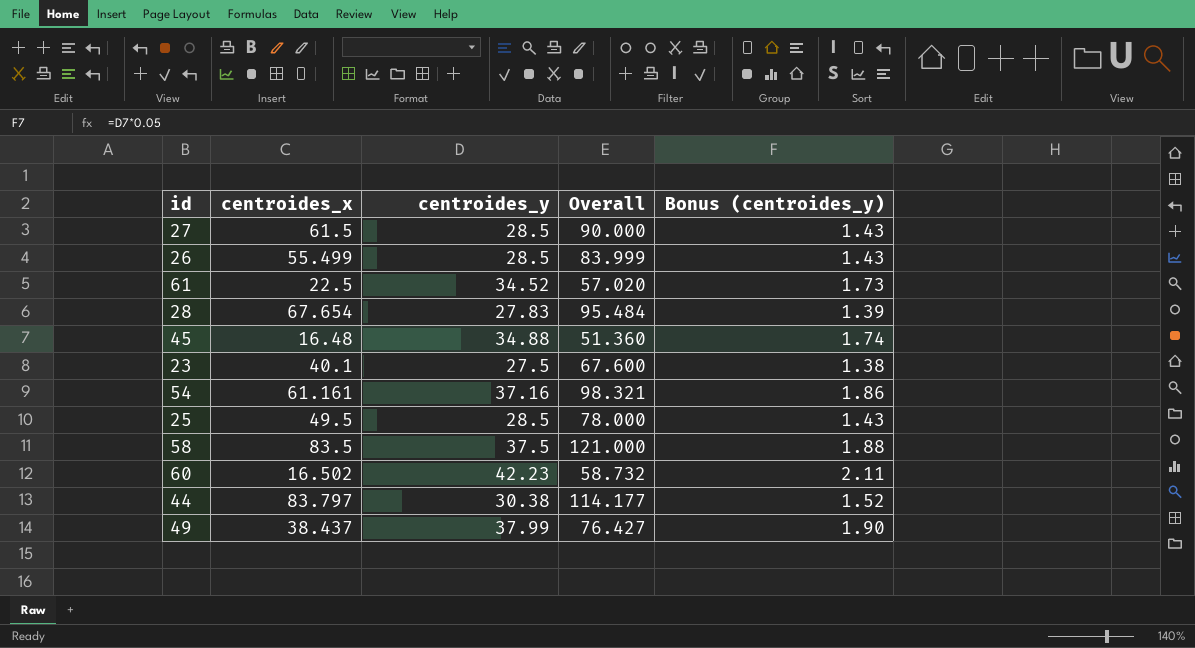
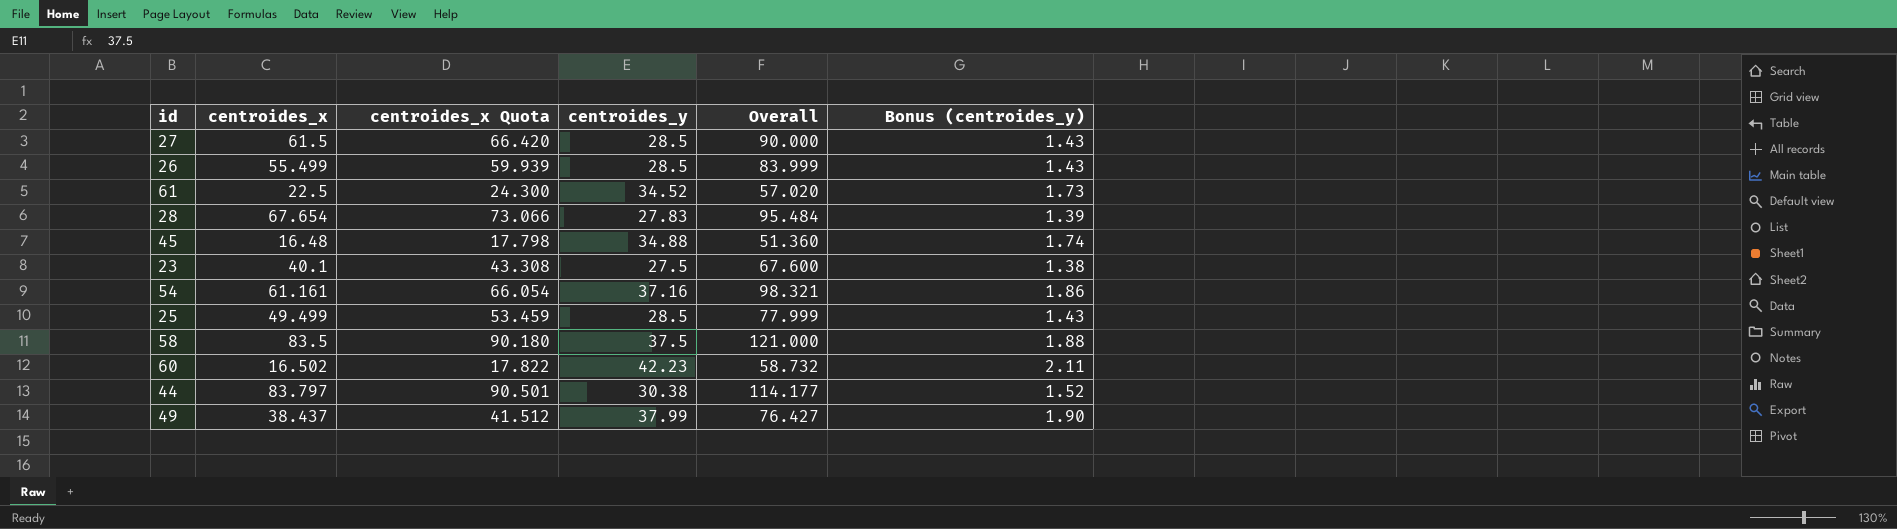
column centroides_x Quota | formula: none -> [centroides_x] * 1.08
25 | centroides_x: 49.5 -> 49.499
25 | Overall: 78.000 -> 77.999

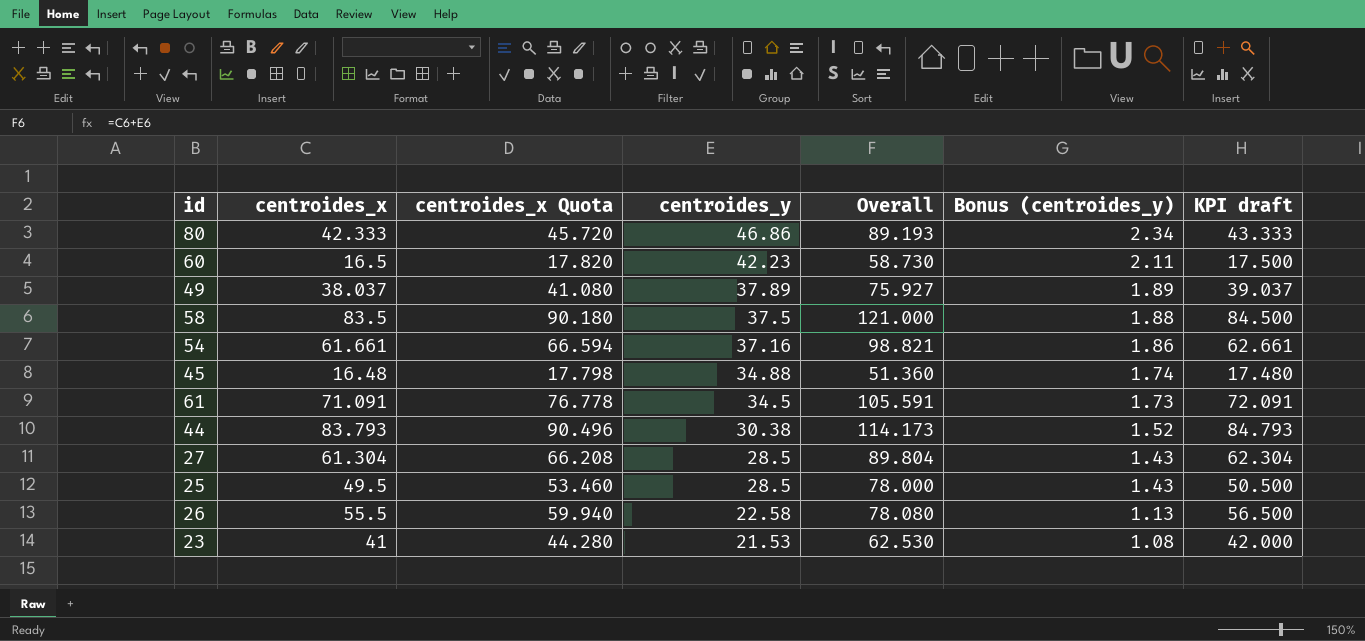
row order: none -> centroides_y descending
column KPI draft | formula: none -> [centroides_x] + 1
row 28: 67.654 | 73.066 | 27.83 | 95.484 | 1.39 -> none
row 80: none -> 42.333 | 45.720 | 46.86 | 89.193 | 2.34 | 43.333
60 | centroides_x: 16.502 -> 16.5
60 | centroides_x Quota: 17.822 -> 17.820
60 | Overall: 58.732 -> 58.730
49 | centroides_x: 38.437 -> 38.037
49 | centroides_x Quota: 41.512 -> 41.080
49 | centroides_y: 37.99 -> 37.89
49 | Overall: 76.427 -> 75.927
49 | Bonus (centroides_y): 1.90 -> 1.89
54 | centroides_x: 61.161 -> 61.661
54 | centroides_x Quota: 66.054 -> 66.594
54 | Overall: 98.321 -> 98.821
61 | centroides_x: 22.5 -> 71.091
61 | centroides_x Quota: 24.300 -> 76.778
61 | centroides_y: 34.52 -> 34.5
61 | Overall: 57.020 -> 105.591
44 | centroides_x: 83.797 -> 83.793
44 | centroides_x Quota: 90.501 -> 90.496
44 | Overall: 114.177 -> 114.173
27 | centroides_x: 61.5 -> 61.304
27 | centroides_x Quota: 66.420 -> 66.208
27 | Overall: 90.000 -> 89.804
25 | centroides_x: 49.499 -> 49.5
25 | centroides_x Quota: 53.459 -> 53.460
25 | Overall: 77.999 -> 78.000
26 | centroides_x: 55.499 -> 55.5
26 | centroides_x Quota: 59.939 -> 59.940
26 | centroides_y: 28.5 -> 22.58
26 | Overall: 83.999 -> 78.080
26 | Bonus (centroides_y): 1.43 -> 1.13
23 | centroides_x: 40.1 -> 41
23 | centroides_x Quota: 43.308 -> 44.280
23 | centroides_y: 27.5 -> 21.53
23 | Overall: 67.600 -> 62.530
23 | Bonus (centroides_y): 1.38 -> 1.08

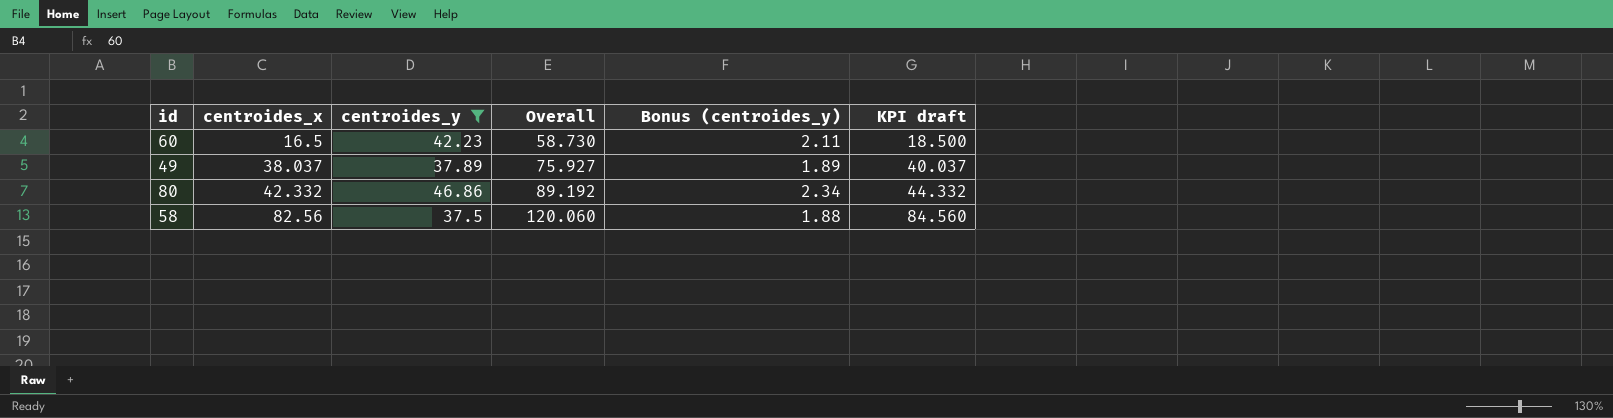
filter: none -> centroides_y >= 37.5
row order: centroides_y descending -> centroides_x ascending
column centroides_x Quota | formula: [centroides_x] * 1.08 -> none
column KPI draft | formula: [centroides_x] + 1 -> [centroides_x] + 2
80 | centroides_x: 42.333 -> 42.332
80 | Overall: 89.193 -> 89.192
58 | centroides_x: 83.5 -> 82.56
58 | Overall: 121.000 -> 120.060

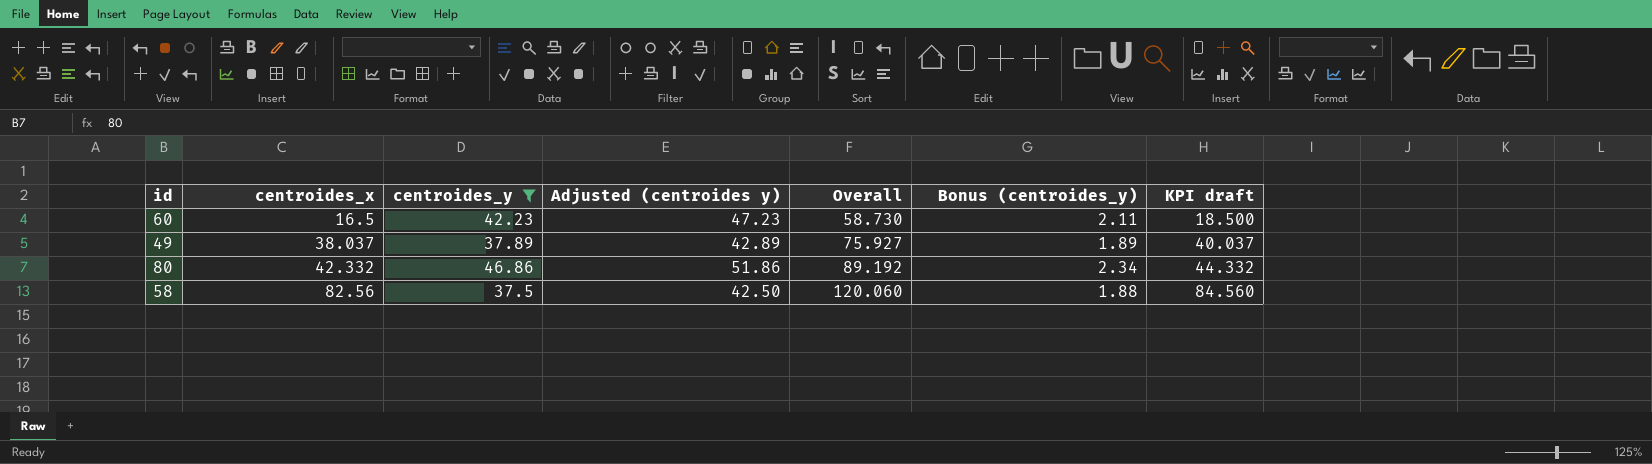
column Adjusted (centroides y) | formula: none -> [centroides_y] + 5

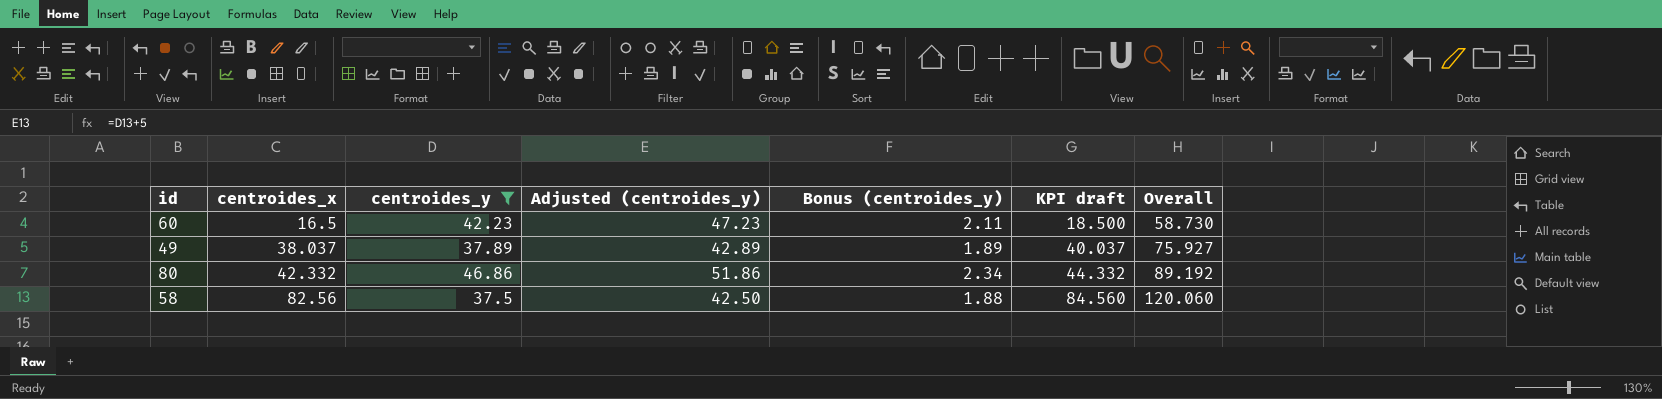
column name: Adjusted (centroides y) -> Adjusted (centroides_y)
column Overall | position: 5 -> 7

